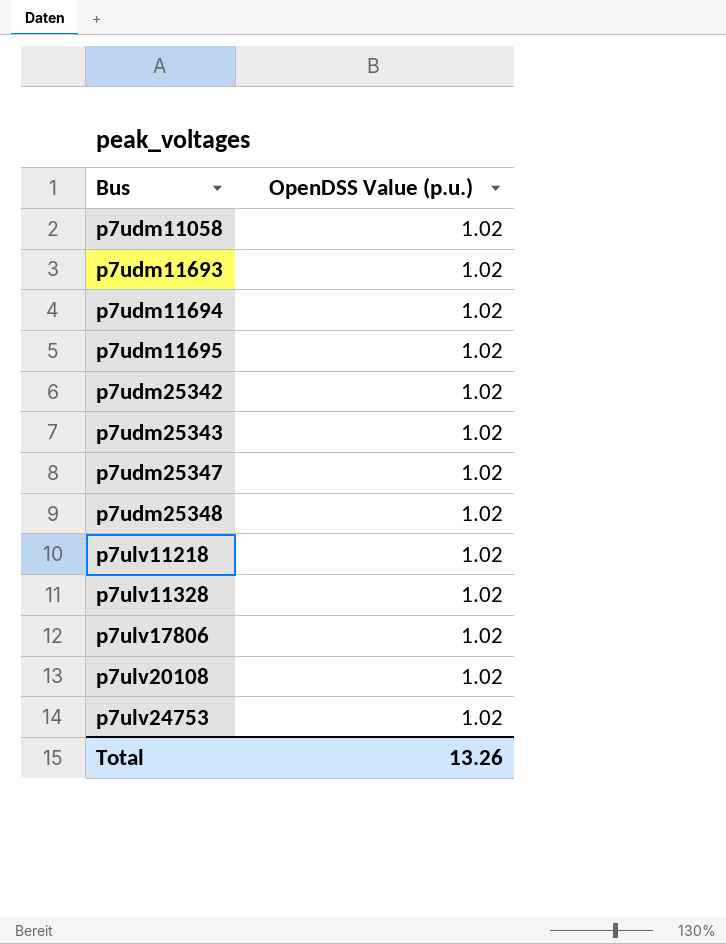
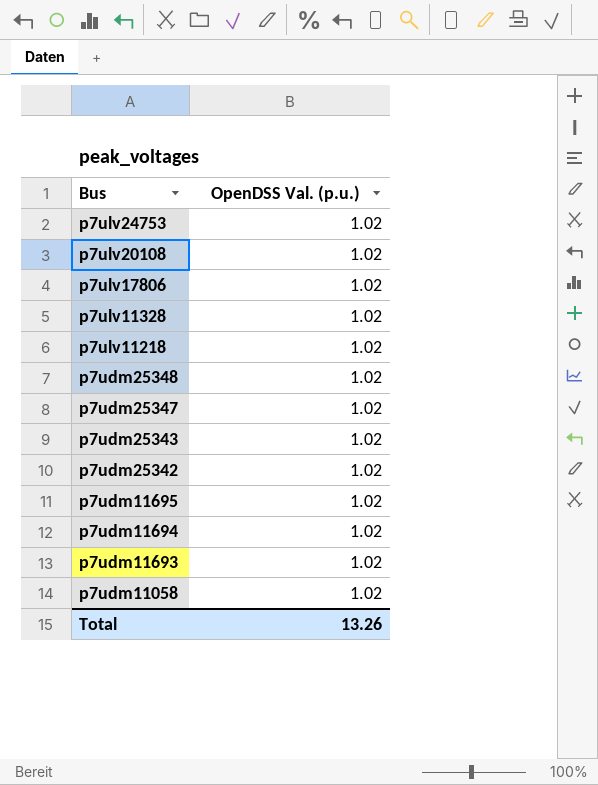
row order: Bus ascending -> Bus descending
column name: OpenDSS Value (p.u.) -> OpenDSS Val. (p.u.)

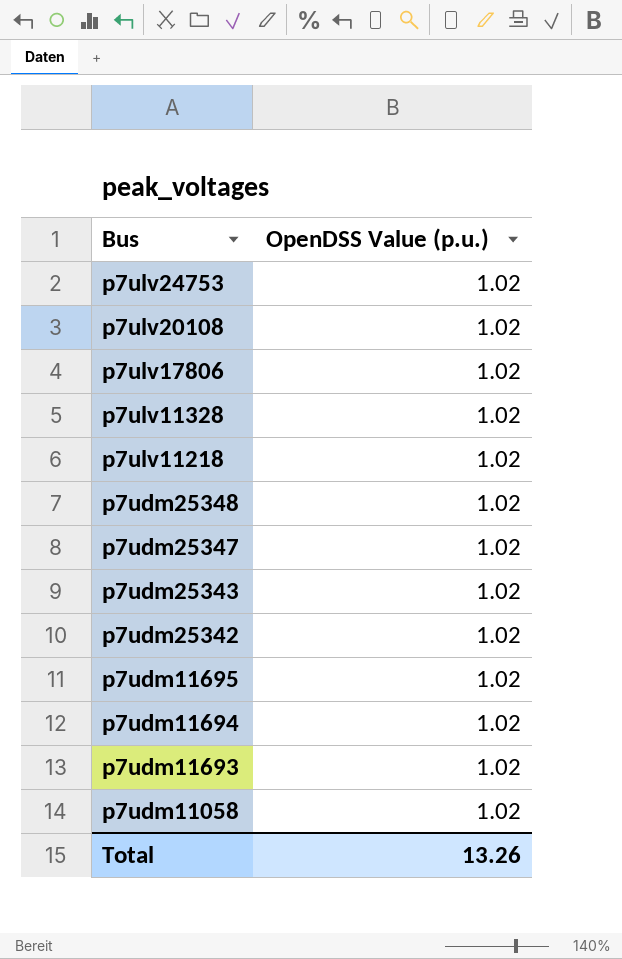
column name: OpenDSS Val. (p.u.) -> OpenDSS Value (p.u.)

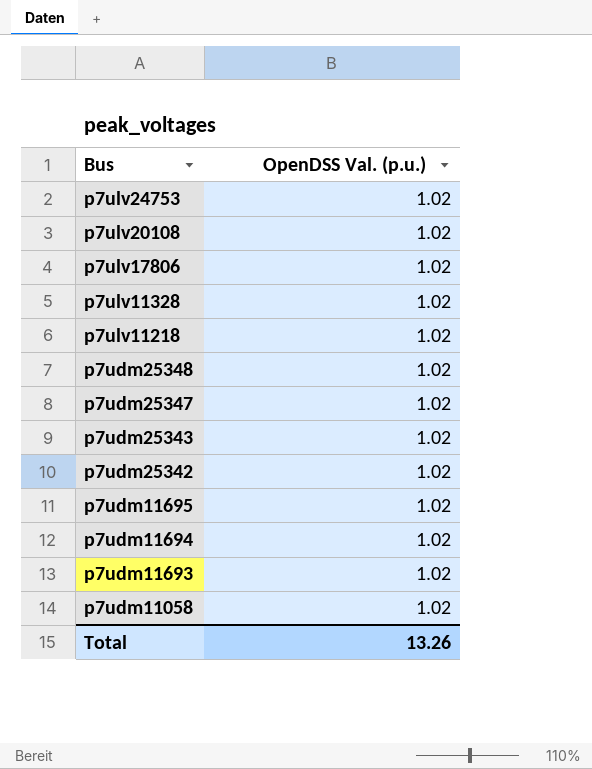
column name: OpenDSS Value (p.u.) -> OpenDSS Val. (p.u.)

